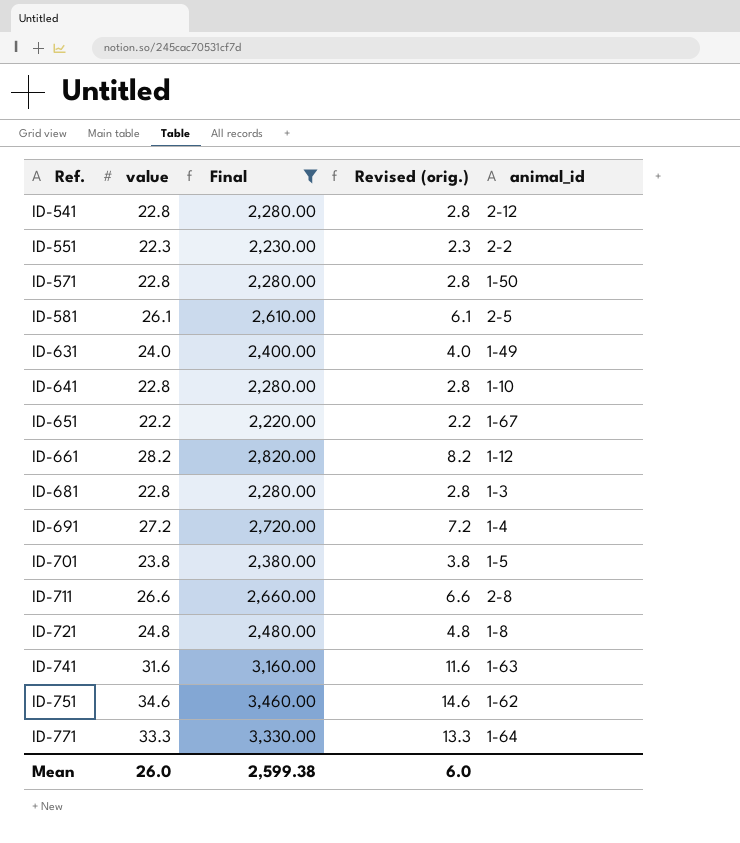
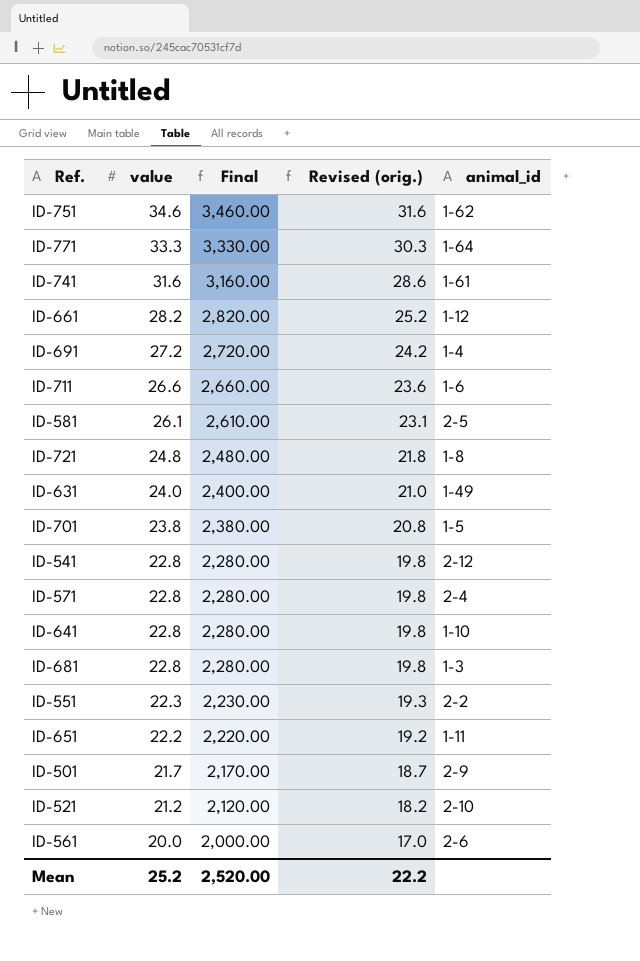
filter: Final >= 2,220.00 -> none
row order: Ref. ascending -> value descending
column Revised (orig.) | formula: [value] - 20 -> [value] - 3
ID-741 | animal_id: 1-63 -> 1-61
ID-711 | animal_id: 2-8 -> 1-6
ID-571 | animal_id: 1-50 -> 2-4
ID-651 | animal_id: 1-67 -> 1-11
Mean | value: 26.0 -> 25.2
Mean | Final: 2,599.38 -> 2,520.00
Mean | Revised (orig.): 6.0 -> 22.2

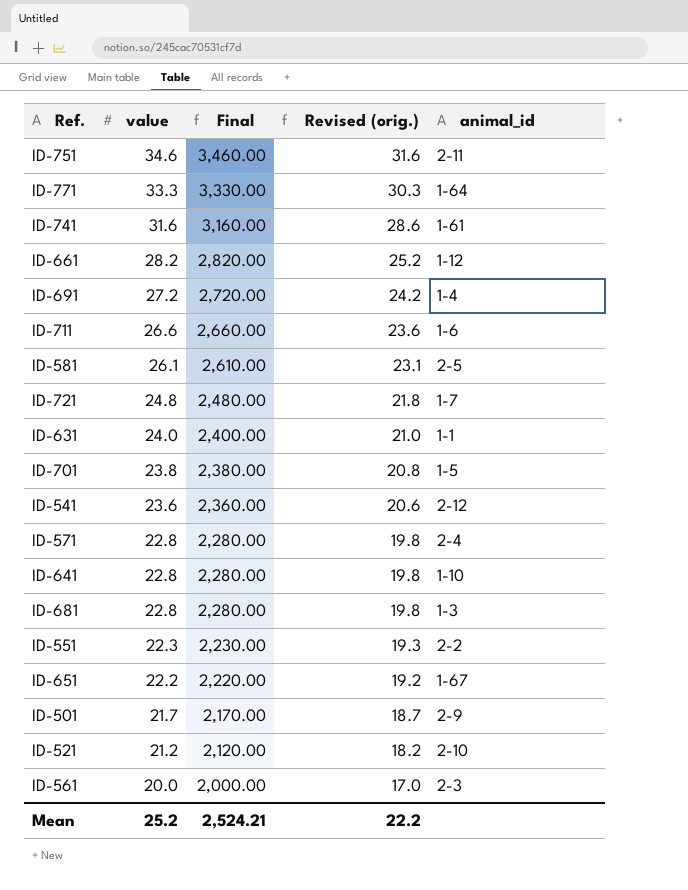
ID-751 | animal_id: 1-62 -> 2-11
ID-721 | animal_id: 1-8 -> 1-7
ID-631 | animal_id: 1-49 -> 1-1
ID-541 | value: 22.8 -> 23.6
ID-541 | Final: 2,280.00 -> 2,360.00
ID-541 | Revised (orig.): 19.8 -> 20.6
ID-651 | animal_id: 1-11 -> 1-67
ID-561 | animal_id: 2-6 -> 2-3
Mean | Final: 2,520.00 -> 2,524.21

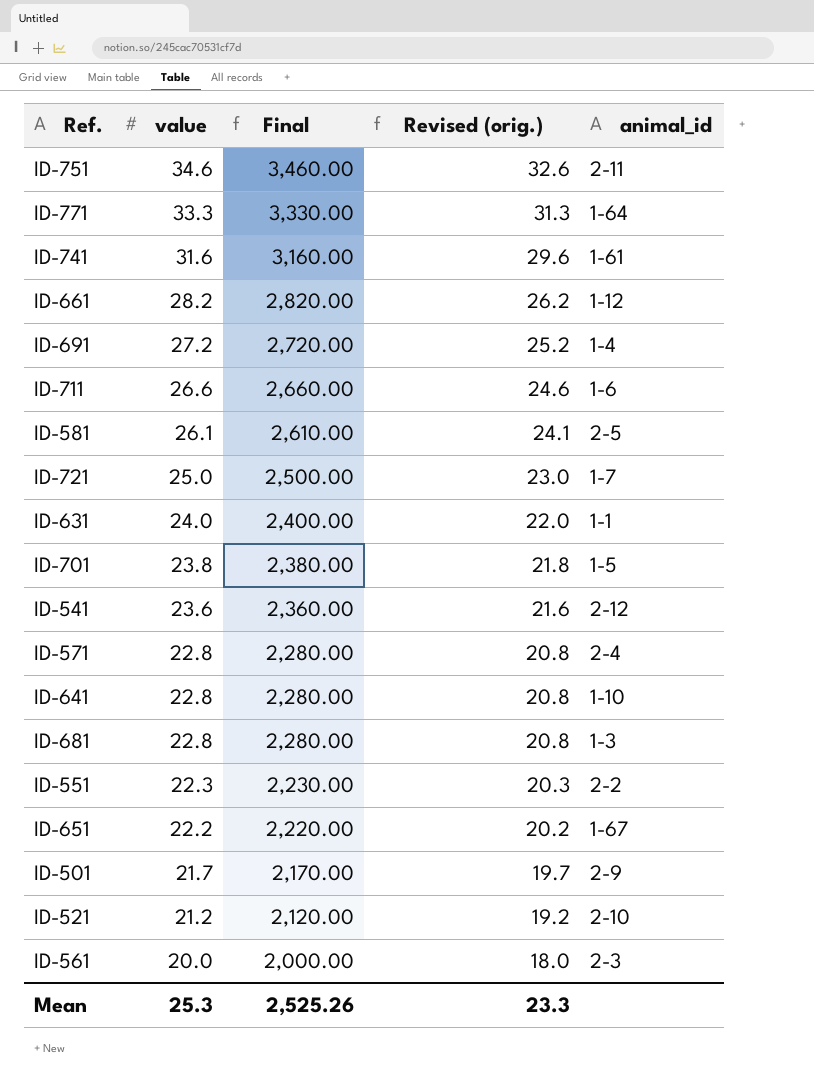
column Revised (orig.) | formula: [value] - 3 -> [value] - 2
ID-721 | value: 24.8 -> 25.0
ID-721 | Final: 2,480.00 -> 2,500.00
Mean | value: 25.2 -> 25.3
Mean | Final: 2,524.21 -> 2,525.26
Mean | Revised (orig.): 22.2 -> 23.3

